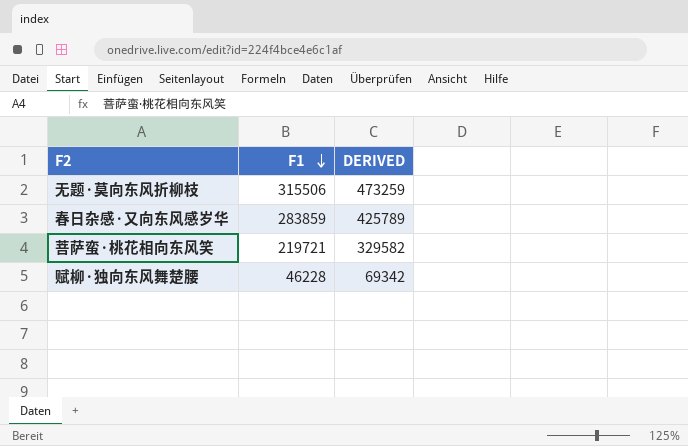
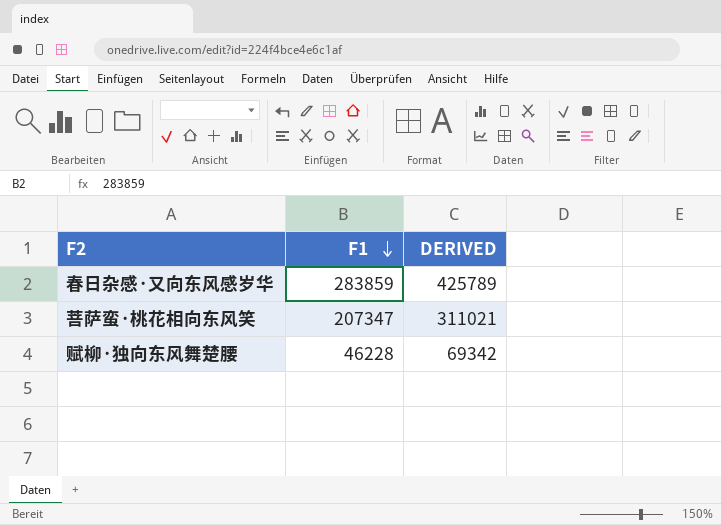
row 无题·莫向东风折柳枝: 315506 | 473259 -> none
菩萨蛮·桃花相向东风笑 | F1: 219721 -> 207347
菩萨蛮·桃花相向东风笑 | DERIVED: 329582 -> 311021

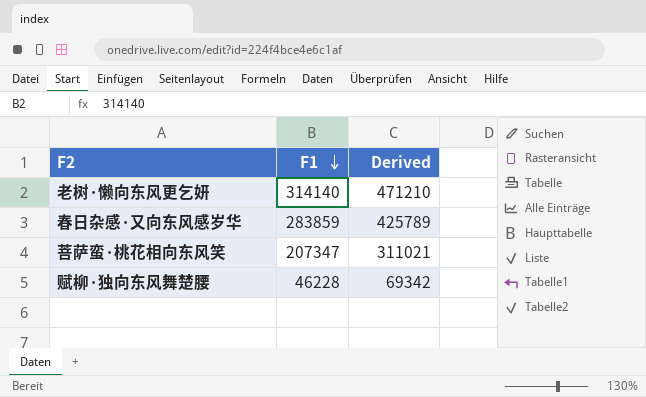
column name: DERIVED -> Derived
row 老树·懒向东风更乞妍: none -> 314140 | 471210

